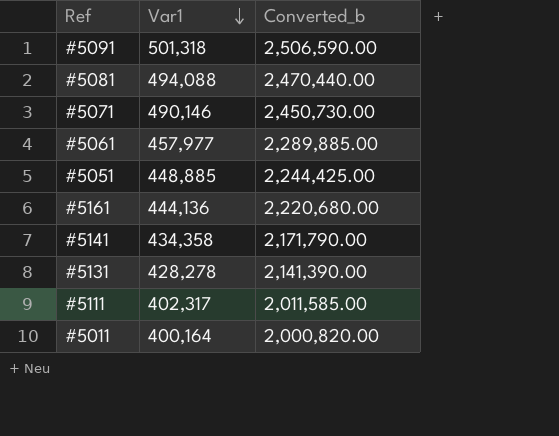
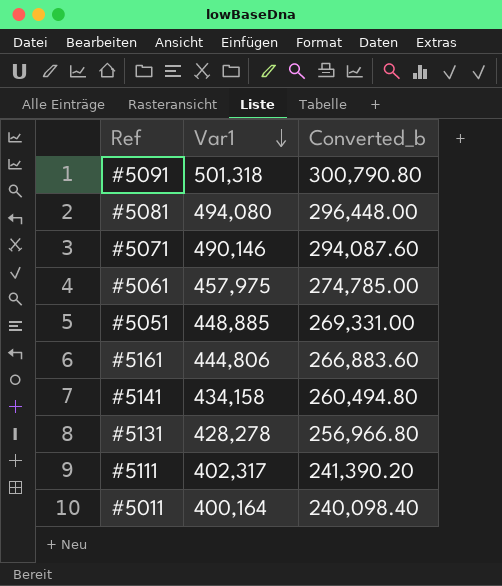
column Converted_b | formula: [Var1] * 5 -> [Var1] * 0.6
#5081 | Var1: 494,088 -> 494,080
#5061 | Var1: 457,977 -> 457,975
#5161 | Var1: 444,136 -> 444,806
#5141 | Var1: 434,358 -> 434,158

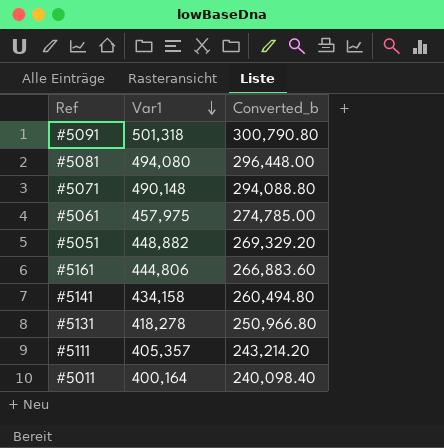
#5071 | Var1: 490,146 -> 490,148
#5071 | Converted_b: 294,087.60 -> 294,088.80
#5051 | Var1: 448,885 -> 448,882
#5051 | Converted_b: 269,331.00 -> 269,329.20
#5131 | Var1: 428,278 -> 418,278
#5131 | Converted_b: 256,966.80 -> 250,966.80
#5111 | Var1: 402,317 -> 405,357
#5111 | Converted_b: 241,390.20 -> 243,214.20

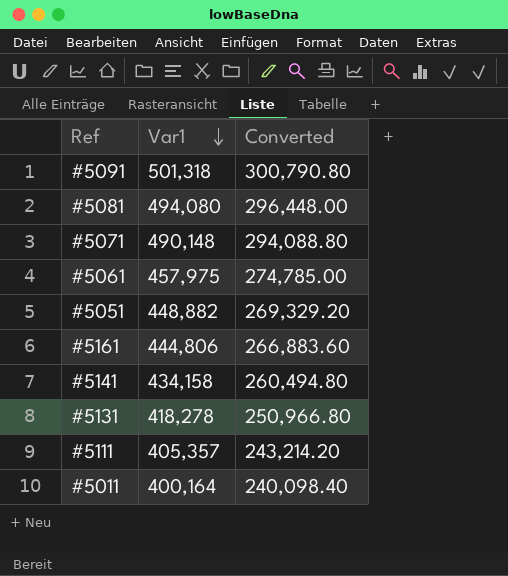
column name: Converted_b -> Converted

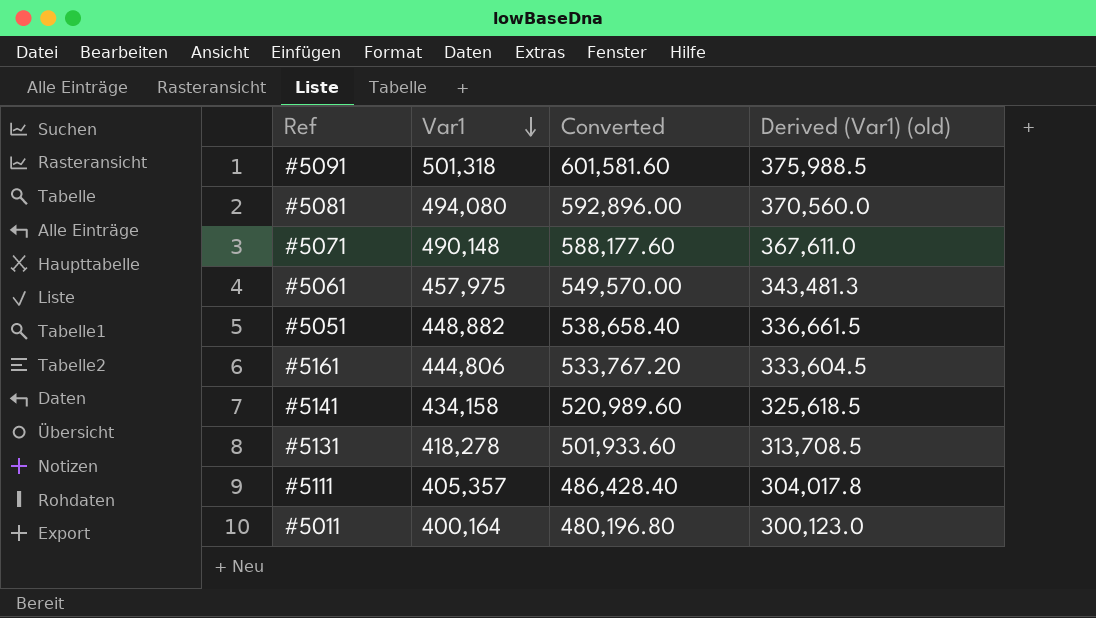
column Converted | formula: [Var1] * 0.6 -> [Var1] * 1.2
column Derived (Var1) (old) | formula: none -> [Var1] * 0.75

